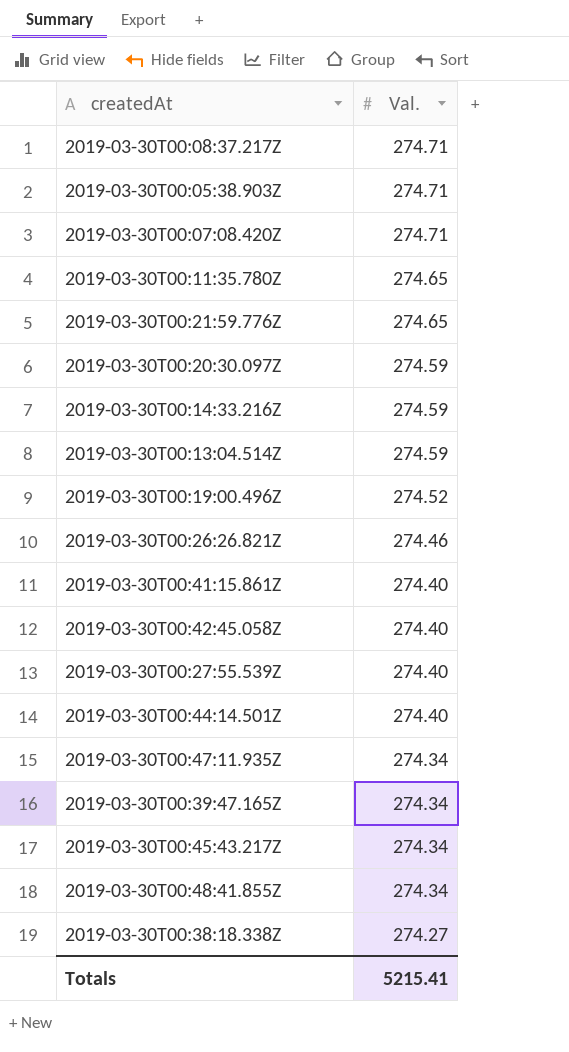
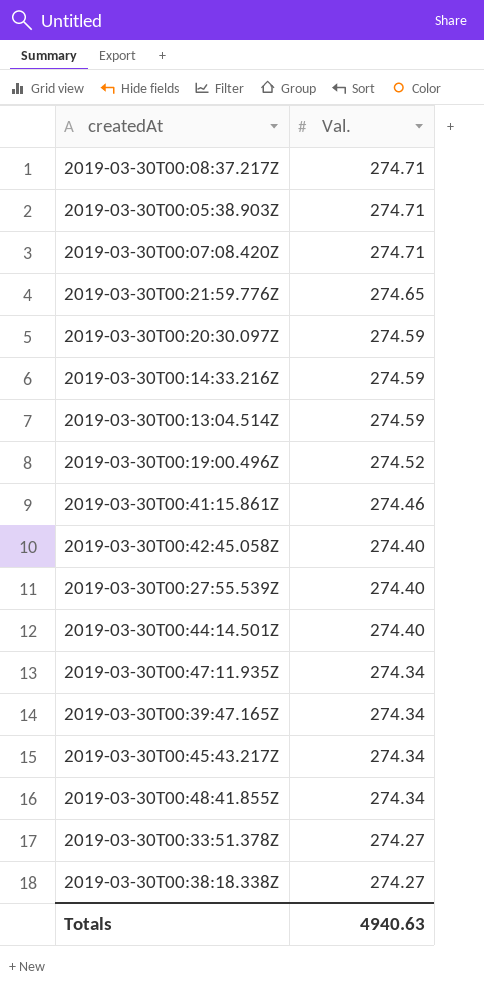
row 2019-03-30T00:11:35.780Z: 274.65 -> none
row 2019-03-30T00:26:26.821Z: 274.46 -> none
2019-03-30T00:41:15.861Z | Val.: 274.40 -> 274.46
row 2019-03-30T00:33:51.378Z: none -> 274.27
Totals | Val.: 5215.41 -> 4940.63

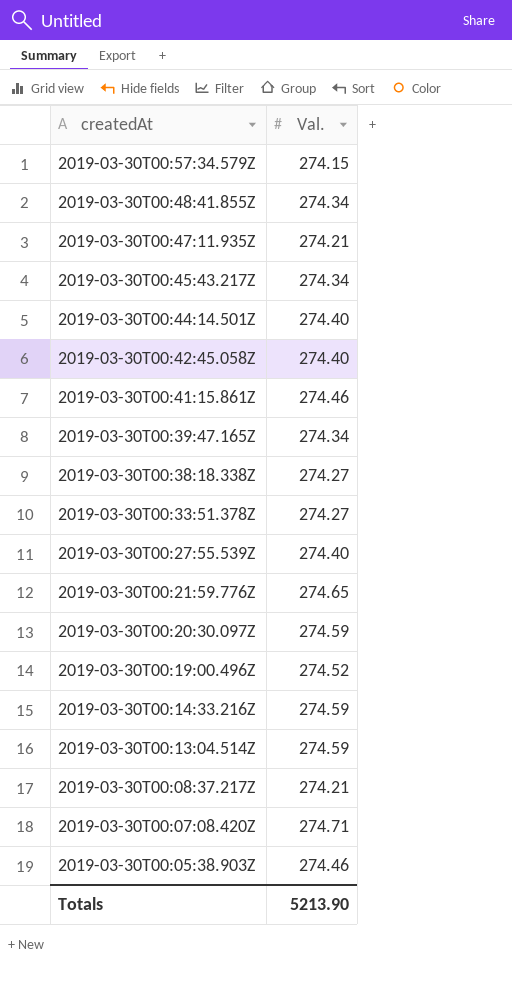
row order: Val. descending -> createdAt descending
row 2019-03-30T00:57:34.579Z: none -> 274.15
2019-03-30T00:47:11.935Z | Val.: 274.34 -> 274.21
2019-03-30T00:08:37.217Z | Val.: 274.71 -> 274.21
2019-03-30T00:05:38.903Z | Val.: 274.71 -> 274.46
Totals | Val.: 4940.63 -> 5213.90

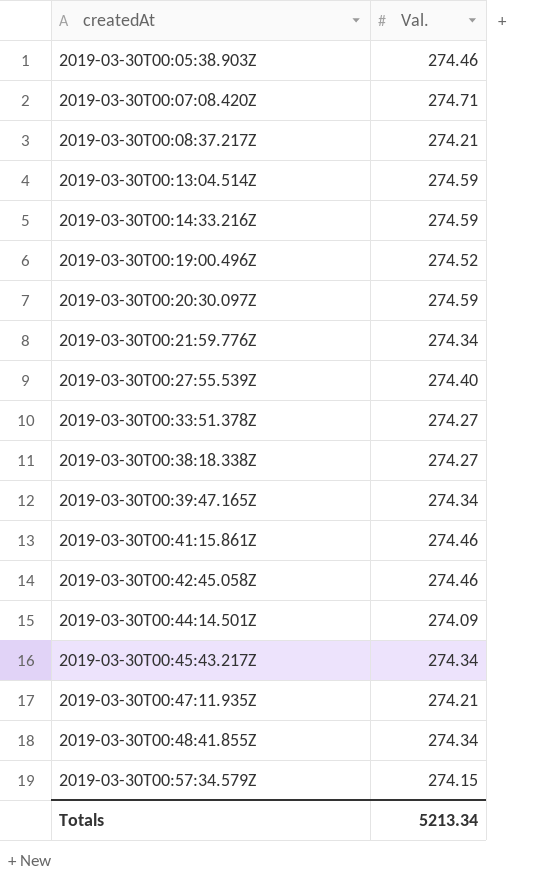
row order: createdAt descending -> createdAt ascending
2019-03-30T00:21:59.776Z | Val.: 274.65 -> 274.34
2019-03-30T00:42:45.058Z | Val.: 274.40 -> 274.46
2019-03-30T00:44:14.501Z | Val.: 274.40 -> 274.09
Totals | Val.: 5213.90 -> 5213.34

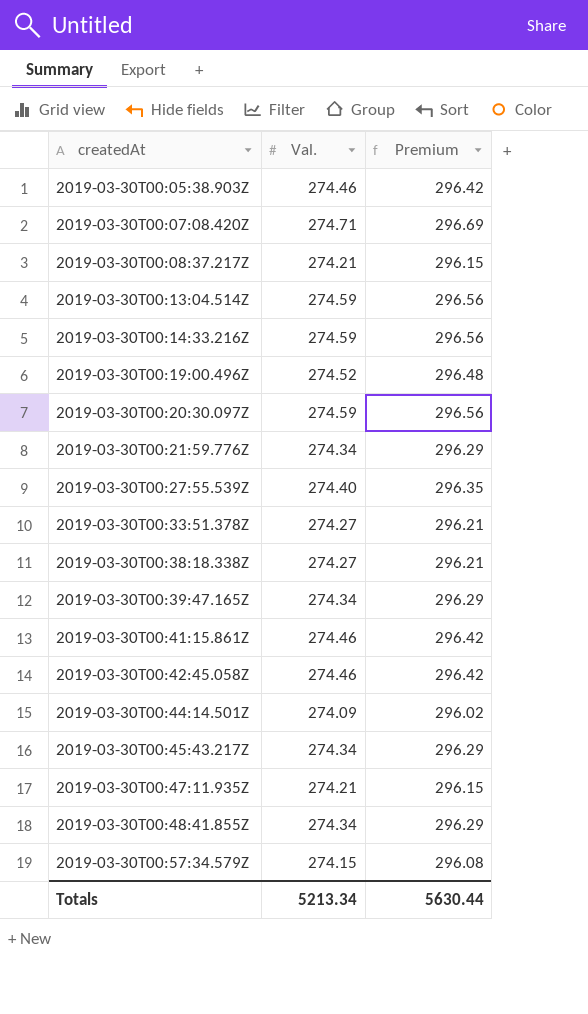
column Premium | formula: none -> [Val.] * 1.08

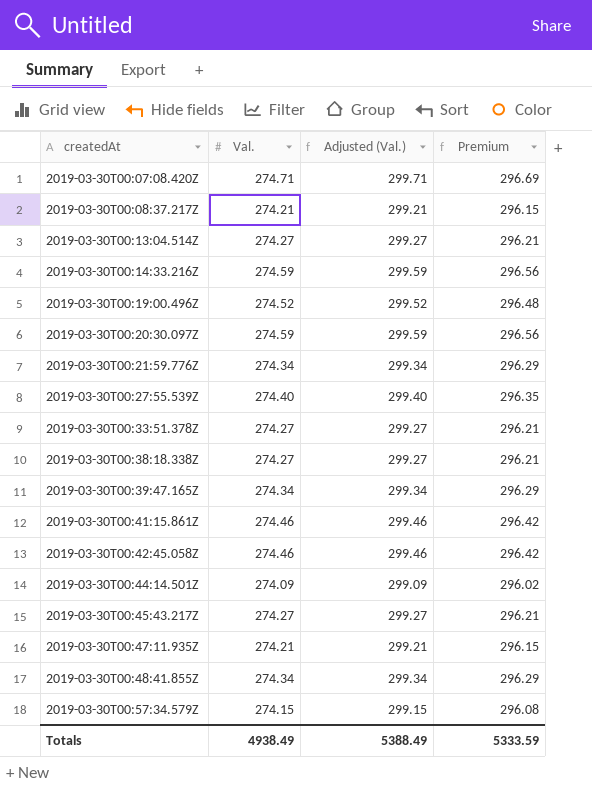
column Adjusted (Val.) | formula: none -> [Val.] + 25
row 2019-03-30T00:05:38.903Z: 274.46 | 296.42 -> none
2019-03-30T00:13:04.514Z | Val.: 274.59 -> 274.27
2019-03-30T00:13:04.514Z | Premium: 296.56 -> 296.21
2019-03-30T00:45:43.217Z | Val.: 274.34 -> 274.27
2019-03-30T00:45:43.217Z | Premium: 296.29 -> 296.21
Totals | Val.: 5213.34 -> 4938.49
Totals | Premium: 5630.44 -> 5333.59

